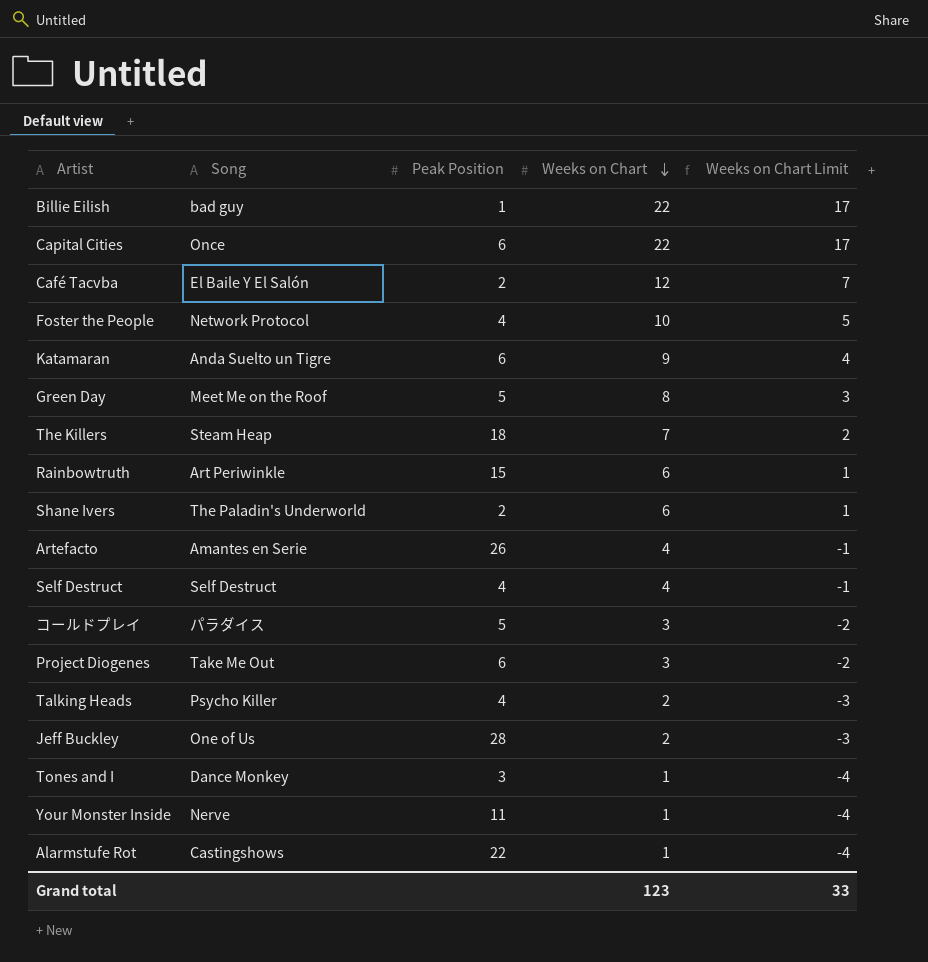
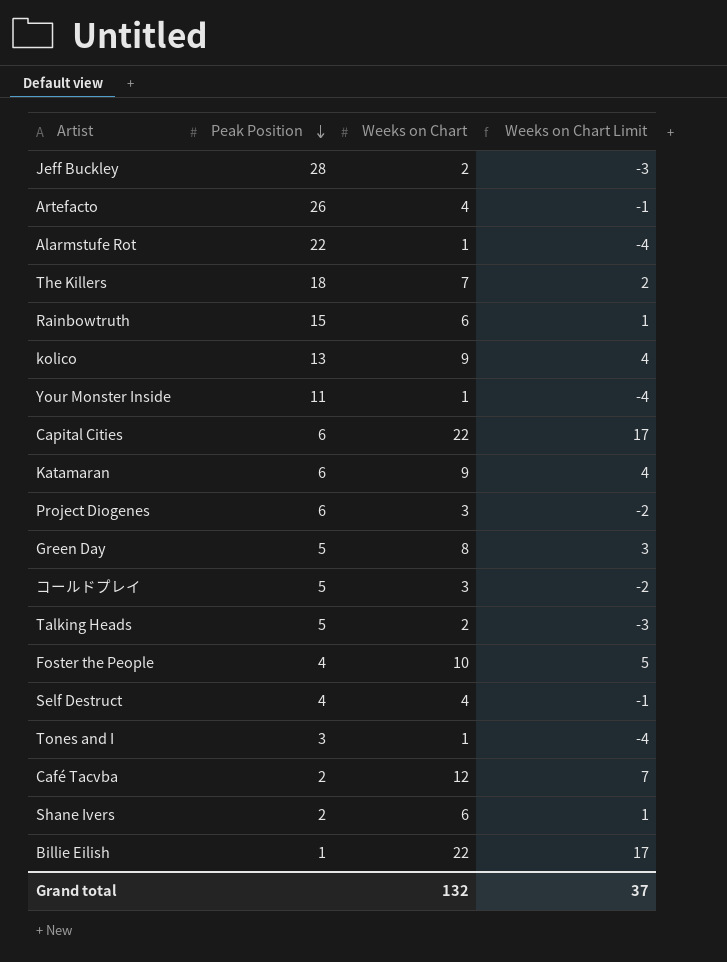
row order: Weeks on Chart descending -> Peak Position descending
column Song | position: 2 -> none
row kolico: none -> 13 | 9 | 4
Talking Heads | Peak Position: 4 -> 5
Grand total | Weeks on Chart: 123 -> 132
Grand total | Weeks on Chart Limit: 33 -> 37

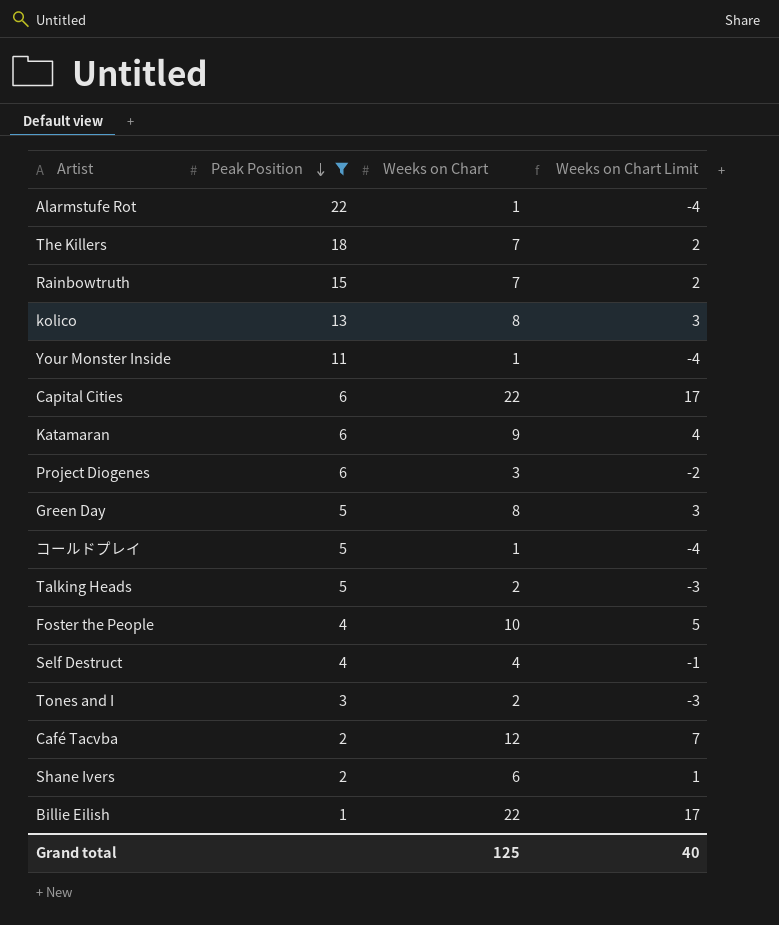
filter: none -> Peak Position <= 22
Rainbowtruth | Weeks on Chart: 6 -> 7
Rainbowtruth | Weeks on Chart Limit: 1 -> 2
kolico | Weeks on Chart: 9 -> 8
kolico | Weeks on Chart Limit: 4 -> 3
コールドプレイ | Weeks on Chart: 3 -> 1
コールドプレイ | Weeks on Chart Limit: -2 -> -4
Tones and I | Weeks on Chart: 1 -> 2
Tones and I | Weeks on Chart Limit: -4 -> -3
Grand total | Weeks on Chart: 132 -> 125
Grand total | Weeks on Chart Limit: 37 -> 40

